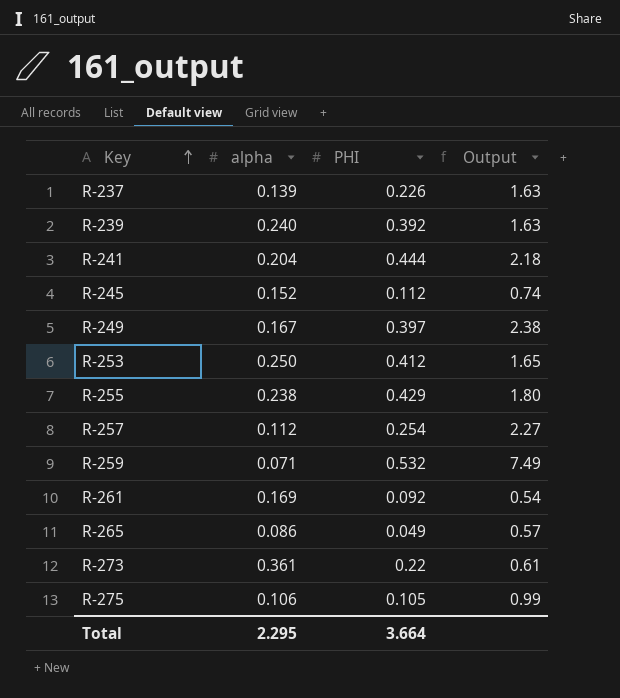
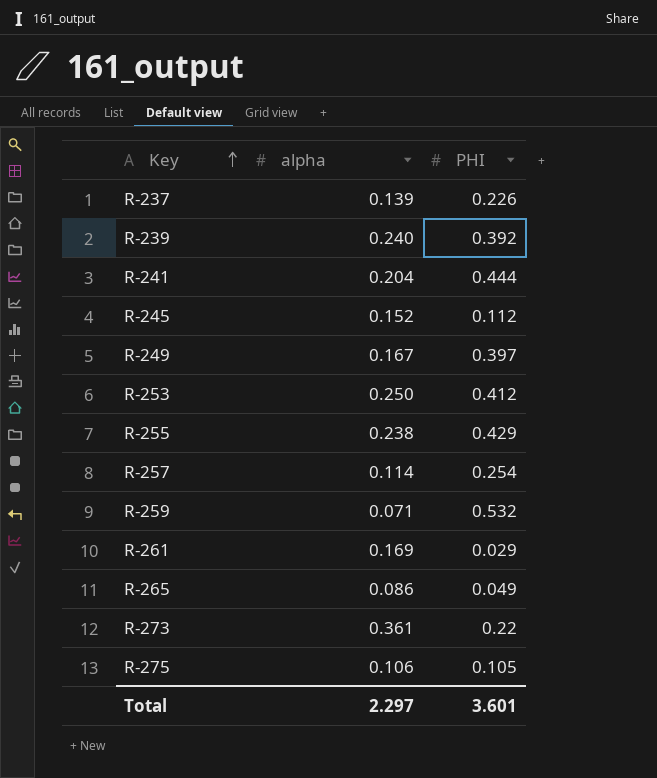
column Output | formula: [PHI] / [alpha] -> none
R-257 | alpha: 0.112 -> 0.114
R-261 | PHI: 0.092 -> 0.029
Total | alpha: 2.295 -> 2.297
Total | PHI: 3.664 -> 3.601

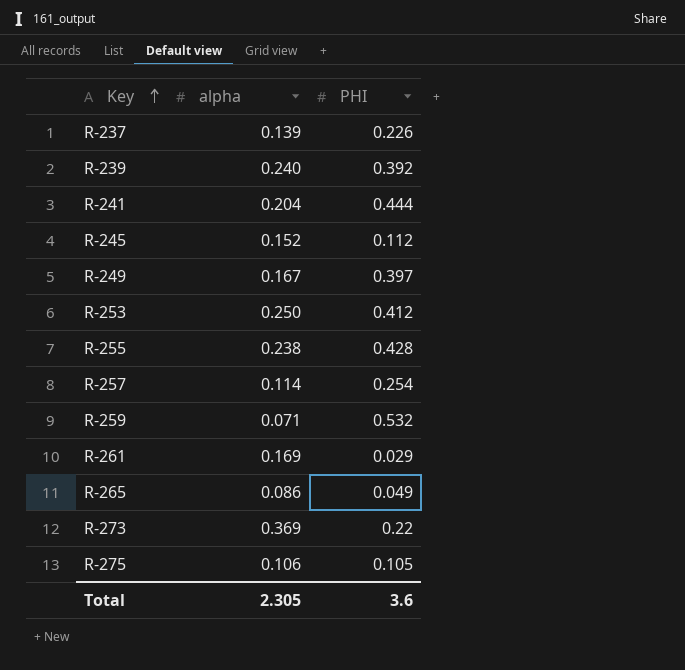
R-255 | PHI: 0.429 -> 0.428
R-273 | alpha: 0.361 -> 0.369
Total | alpha: 2.297 -> 2.305
Total | PHI: 3.601 -> 3.6

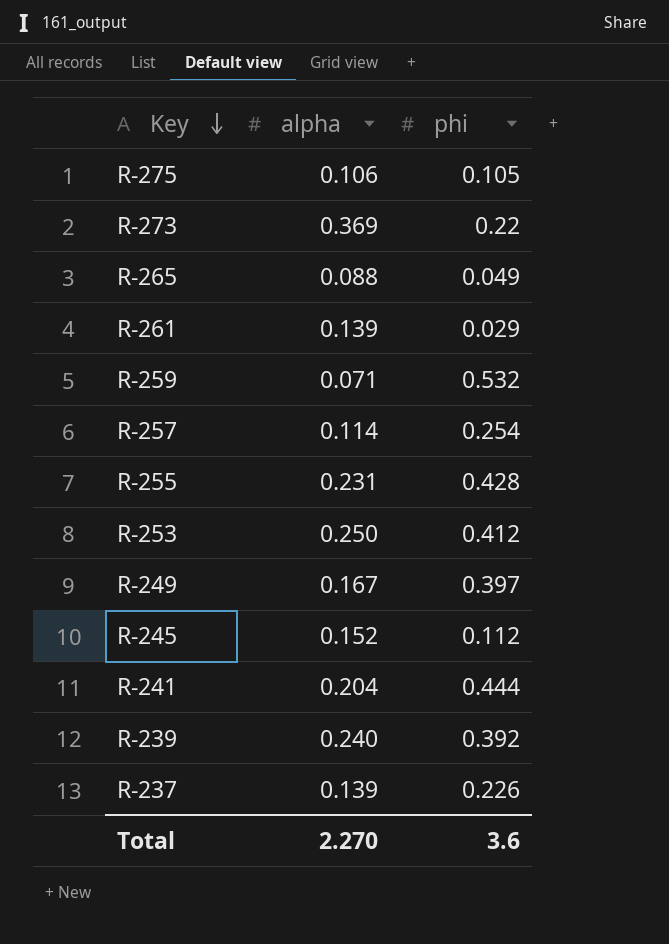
row order: Key ascending -> Key descending
column name: PHI -> phi
R-265 | alpha: 0.086 -> 0.088
R-261 | alpha: 0.169 -> 0.139
R-255 | alpha: 0.238 -> 0.231
Total | alpha: 2.305 -> 2.270

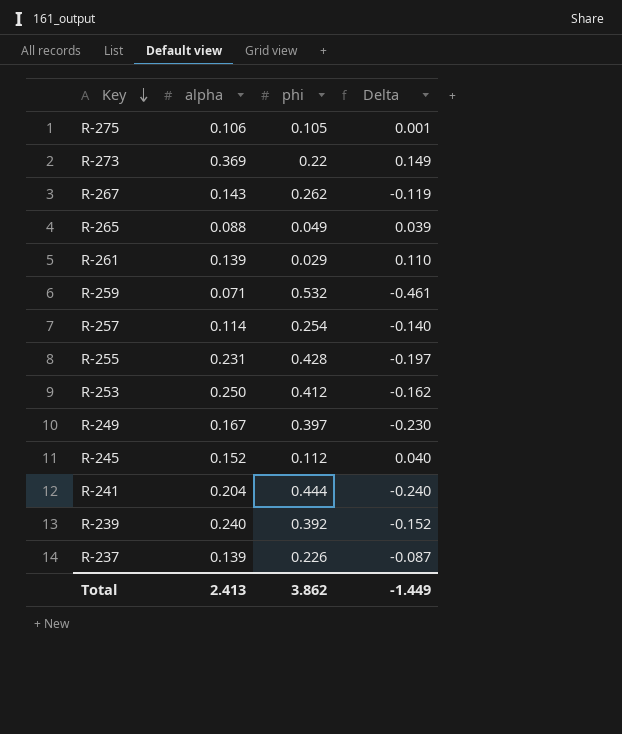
column Delta | formula: none -> [alpha] - [phi]
row R-267: none -> 0.143 | 0.262 | -0.119
Total | alpha: 2.270 -> 2.413
Total | phi: 3.6 -> 3.862

